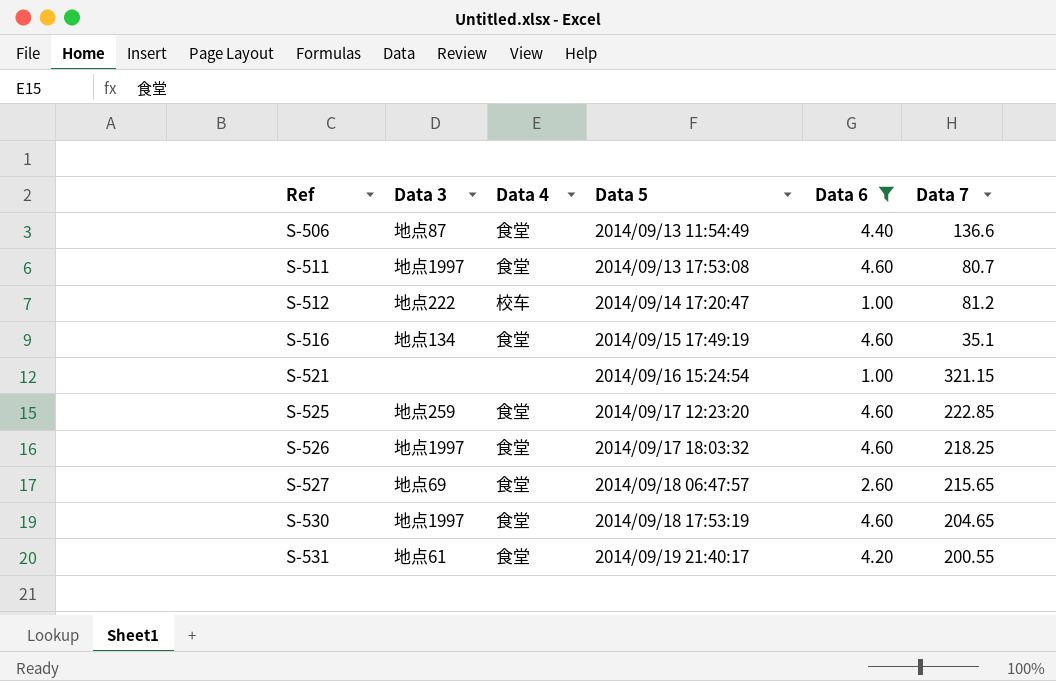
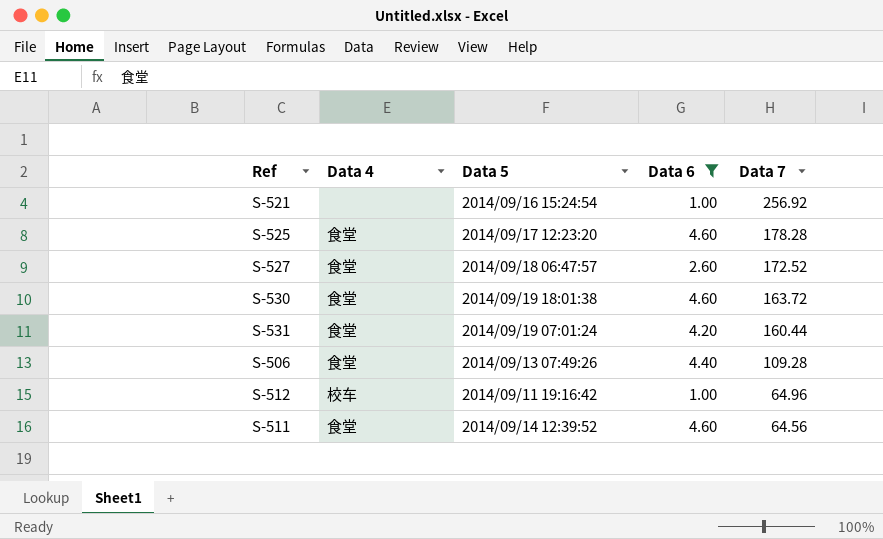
row order: Ref ascending -> Data 7 descending
column Data 3 | position: 2 -> none
row S-516: 地点134 | 食堂 | 2014/09/15 17:49:19 | 4.60 | 35.1 -> none
row S-526: 地点1997 | 食堂 | 2014/09/17 18:03:32 | 4.60 | 218.25 -> none
S-521 | Data 7: 321.15 -> 256.92
S-525 | Data 7: 222.85 -> 178.28
S-527 | Data 7: 215.65 -> 172.52
S-530 | Data 5: 2014/09/18 17:53:19 -> 2014/09/19 18:01:38
S-530 | Data 7: 204.65 -> 163.72
S-531 | Data 5: 2014/09/19 21:40:17 -> 2014/09/19 07:01:24
S-531 | Data 7: 200.55 -> 160.44
S-506 | Data 5: 2014/09/13 11:54:49 -> 2014/09/13 07:49:26
S-506 | Data 7: 136.6 -> 109.28
S-512 | Data 5: 2014/09/14 17:20:47 -> 2014/09/11 19:16:42
S-512 | Data 7: 81.2 -> 64.96
S-511 | Data 5: 2014/09/13 17:53:08 -> 2014/09/14 12:39:52
S-511 | Data 7: 80.7 -> 64.56

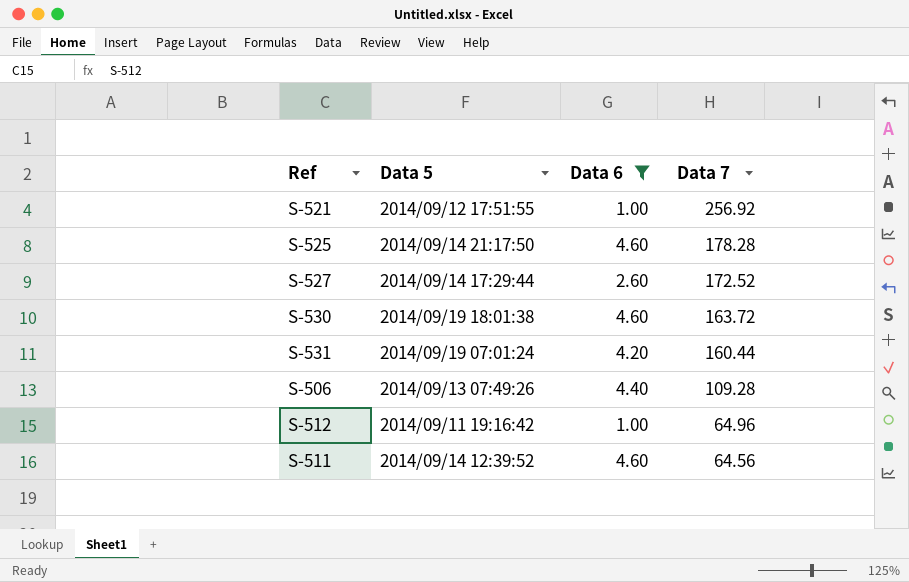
column Data 4 | position: 2 -> none
S-521 | Data 5: 2014/09/16 15:24:54 -> 2014/09/12 17:51:55
S-525 | Data 5: 2014/09/17 12:23:20 -> 2014/09/14 21:17:50
S-527 | Data 5: 2014/09/18 06:47:57 -> 2014/09/14 17:29:44

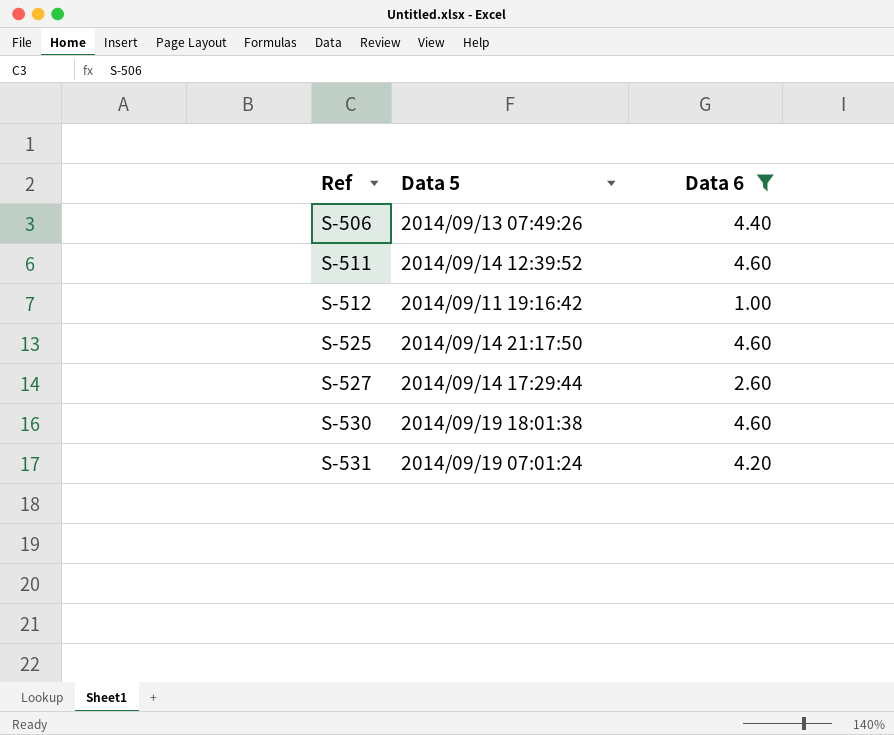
row order: Data 7 descending -> Ref ascending
column Data 7 | position: 4 -> none
row S-521: 2014/09/12 17:51:55 | 1.00 | 256.92 -> none

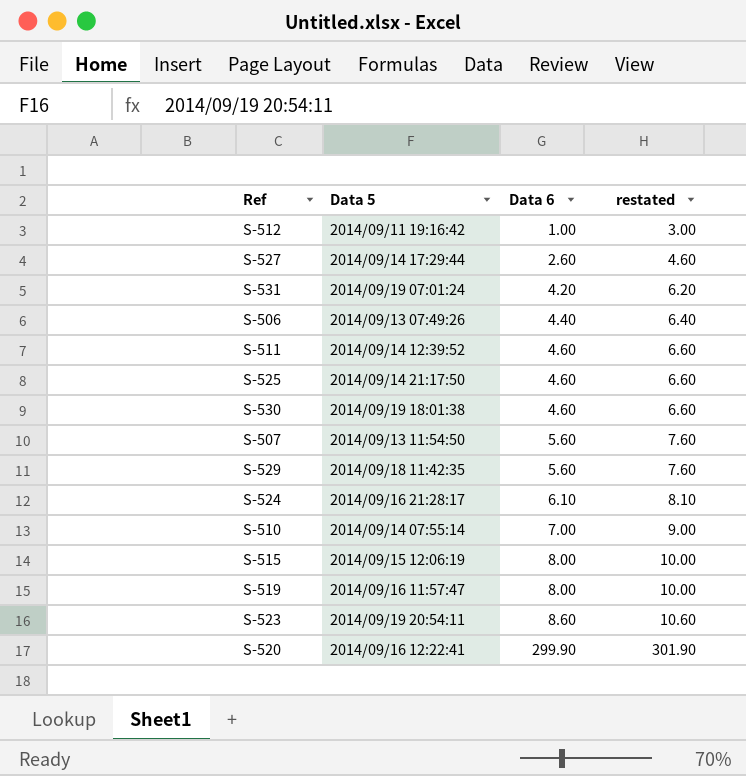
filter: Data 6 <= 4.60 -> none
row order: Ref ascending -> Data 6 ascending
column restated | formula: none -> [Data 6] + 2

